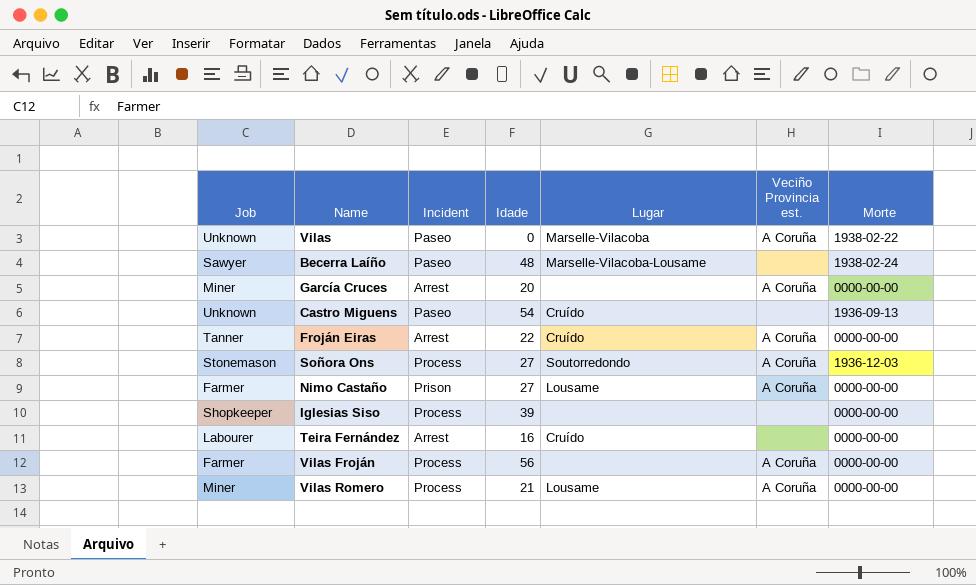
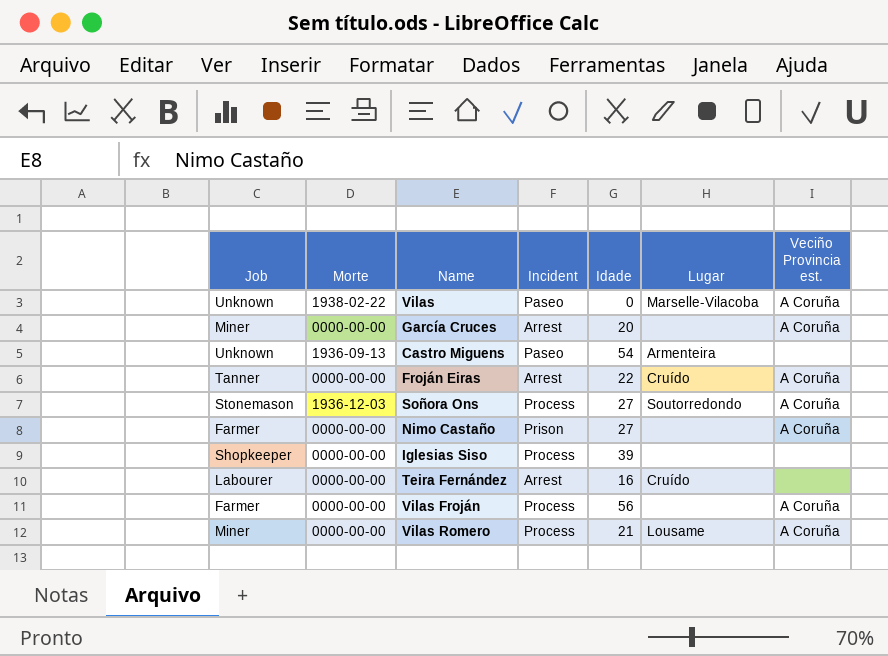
column Morte | position: 7 -> 2
row Becerra Laíño: Sawyer | Paseo | 48 | Marselle-Vilacoba-Lousame | none | 1938-02-24 -> none
Castro Miguens | Lugar: Cruído -> Armenteira
Nimo Castaño | Lugar: Lousame -> none

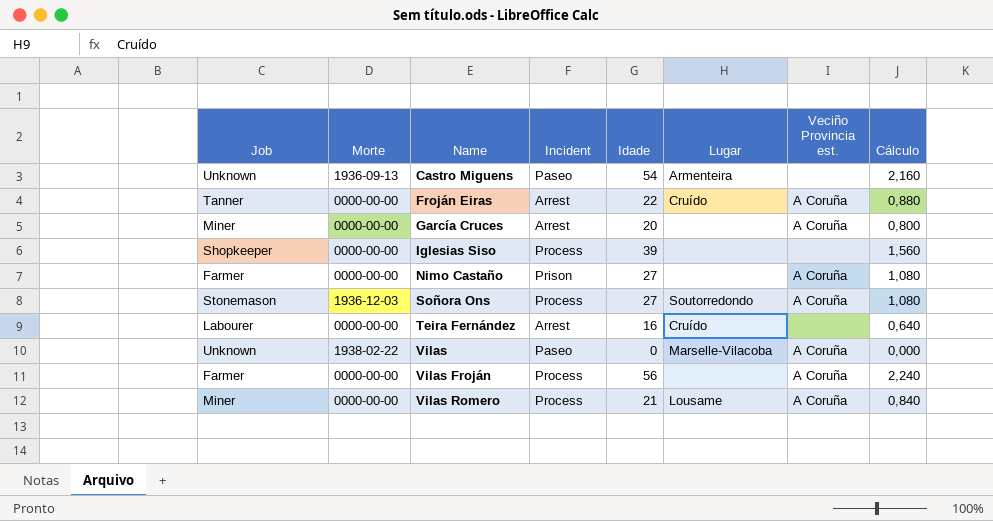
row order: none -> Name ascending
column Cálculo | formula: none -> [Idade] * 0,04

